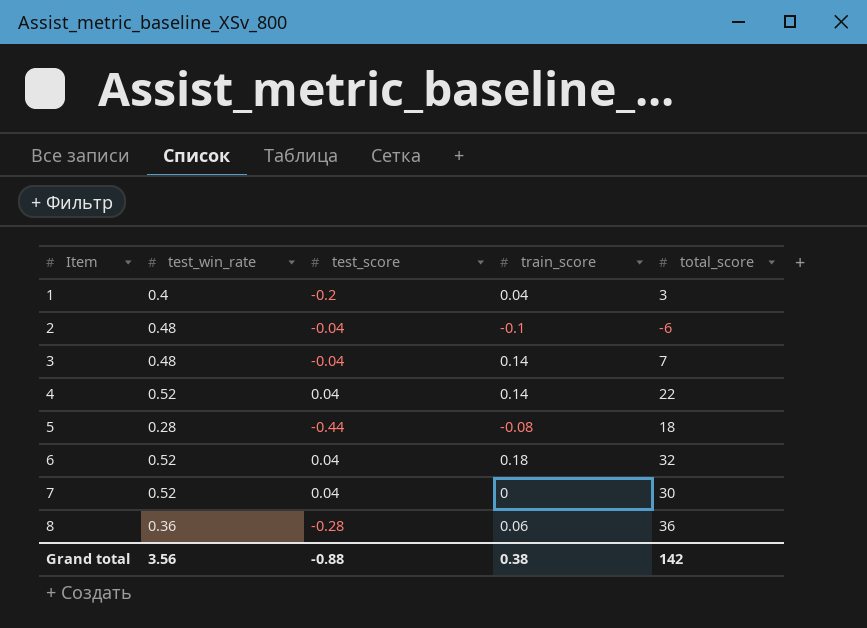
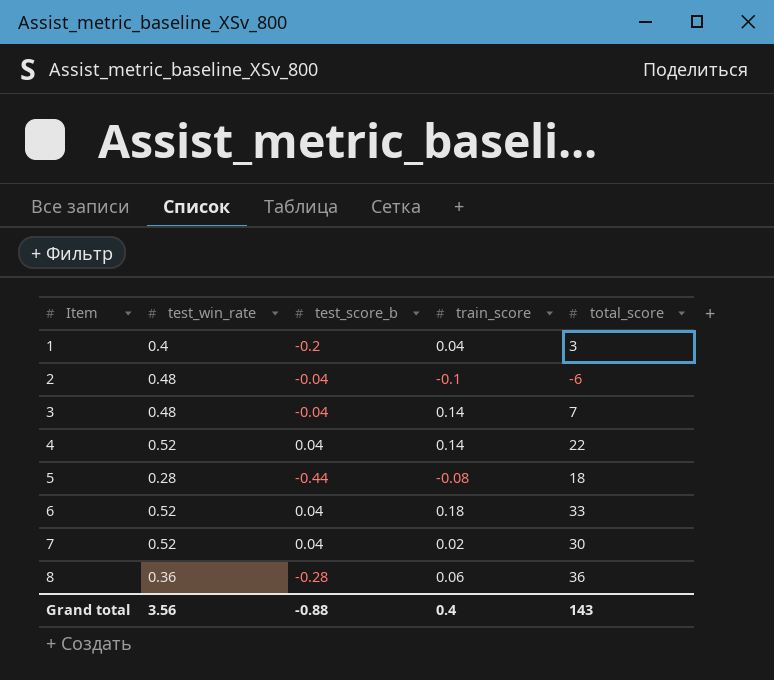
column name: test_score -> test_score_b
6 | total_score: 32 -> 33
7 | train_score: 0 -> 0.02
Grand total | train_score: 0.38 -> 0.4
Grand total | total_score: 142 -> 143

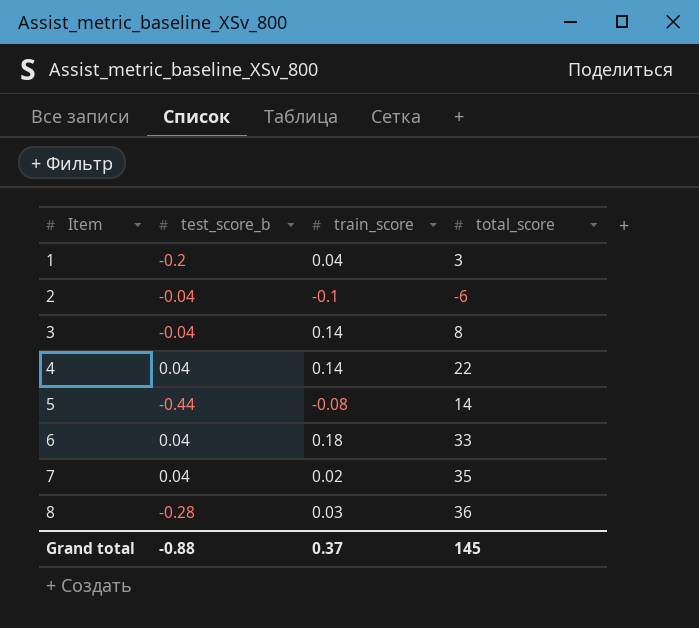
column test_win_rate | position: 2 -> none
3 | total_score: 7 -> 8
5 | total_score: 18 -> 14
7 | total_score: 30 -> 35
8 | train_score: 0.06 -> 0.03
Grand total | train_score: 0.4 -> 0.37
Grand total | total_score: 143 -> 145

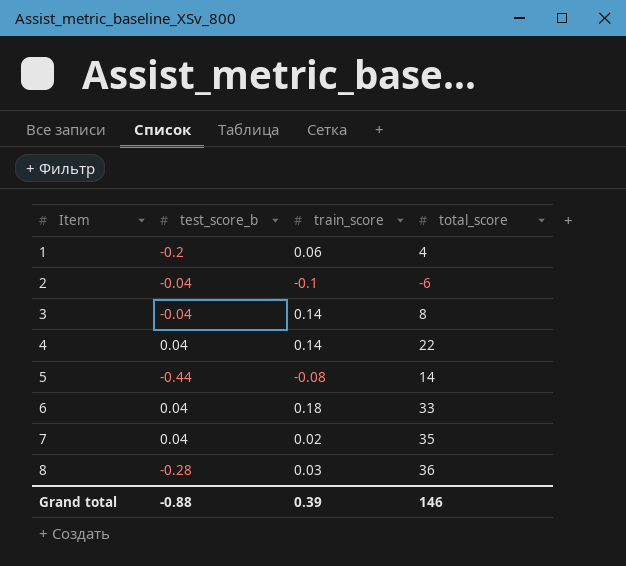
1 | train_score: 0.04 -> 0.06
1 | total_score: 3 -> 4
Grand total | train_score: 0.37 -> 0.39
Grand total | total_score: 145 -> 146

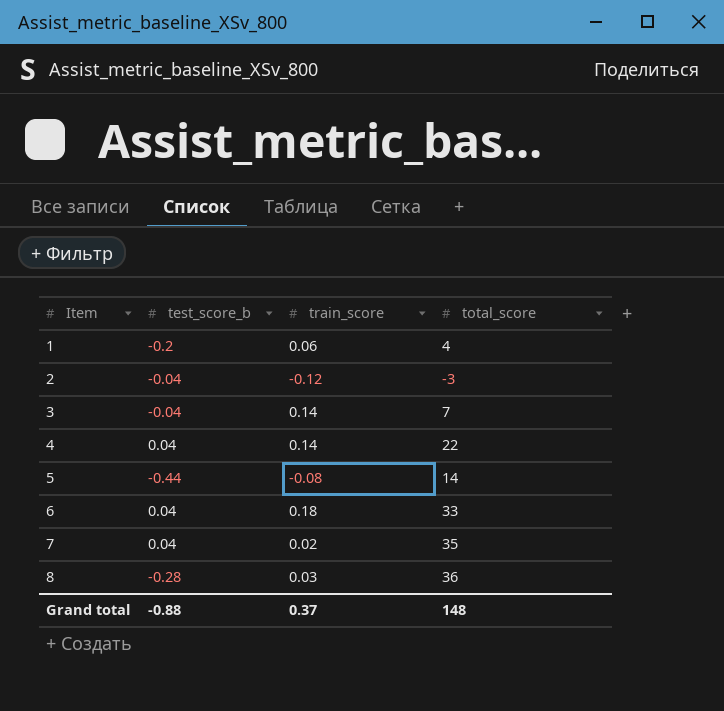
2 | train_score: -0.1 -> -0.12
2 | total_score: -6 -> -3
3 | total_score: 8 -> 7
Grand total | train_score: 0.39 -> 0.37
Grand total | total_score: 146 -> 148

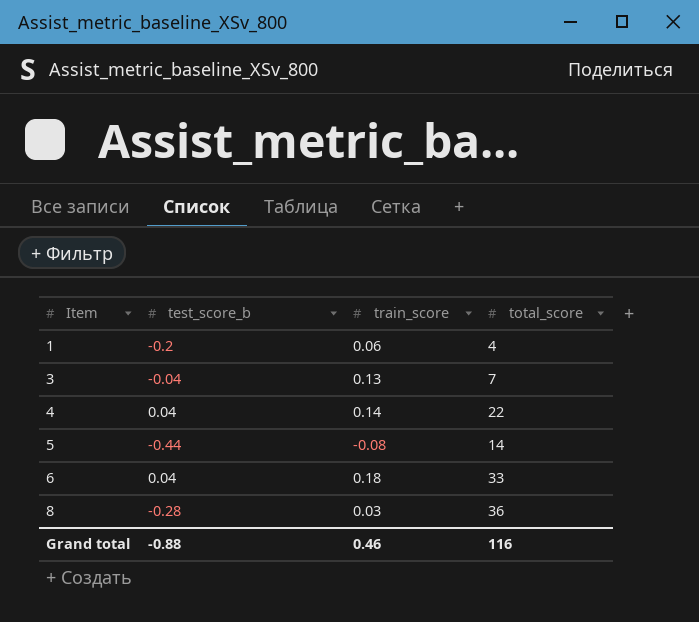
row 2: -0.04 | -0.12 | -3 -> none
row 7: 0.04 | 0.02 | 35 -> none
3 | train_score: 0.14 -> 0.13
Grand total | train_score: 0.37 -> 0.46
Grand total | total_score: 148 -> 116

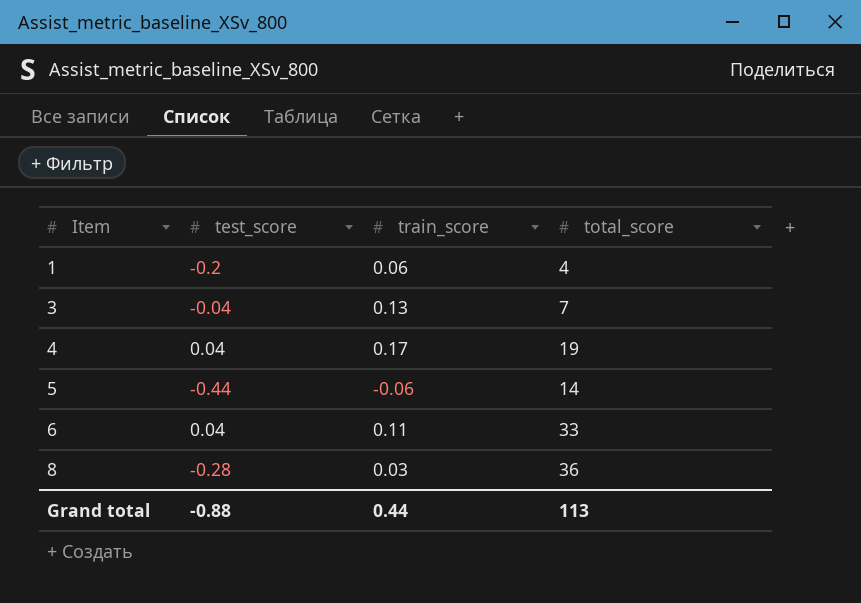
column name: test_score_b -> test_score
4 | train_score: 0.14 -> 0.17
4 | total_score: 22 -> 19
5 | train_score: -0.08 -> -0.06
6 | train_score: 0.18 -> 0.11
Grand total | train_score: 0.46 -> 0.44
Grand total | total_score: 116 -> 113

